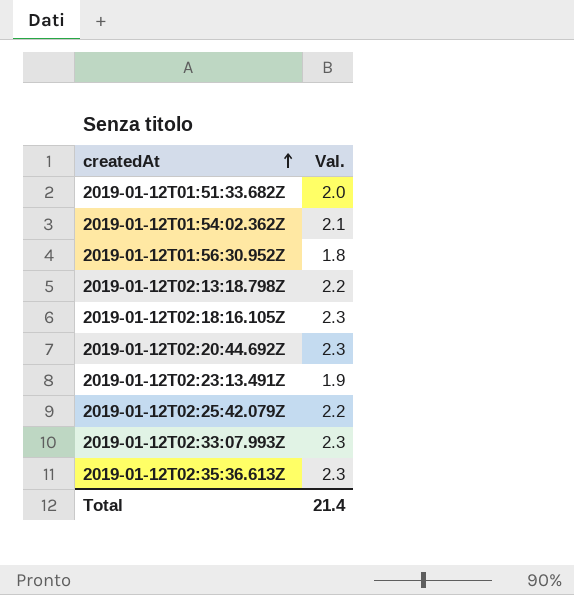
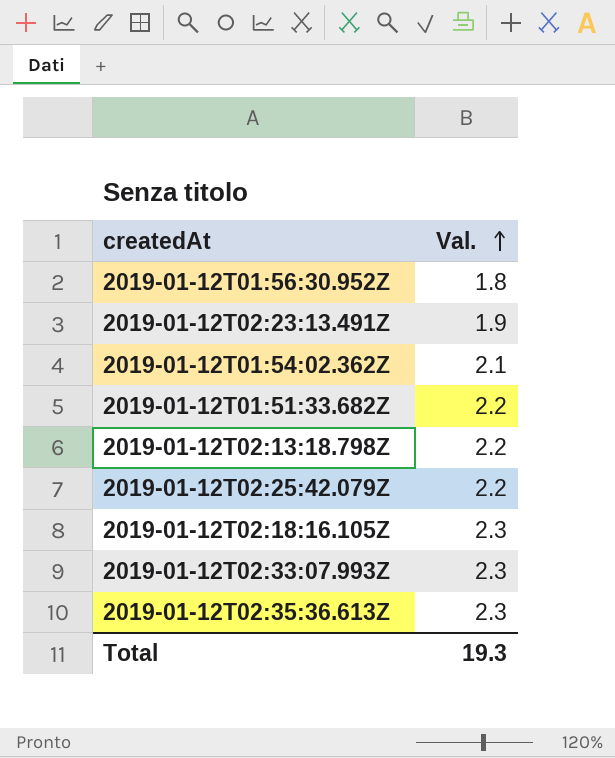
row order: createdAt ascending -> Val. ascending
row 2019-01-12T02:20:44.692Z: 2.3 -> none
2019-01-12T01:51:33.682Z | Val.: 2.0 -> 2.2
Total | Val.: 21.4 -> 19.3

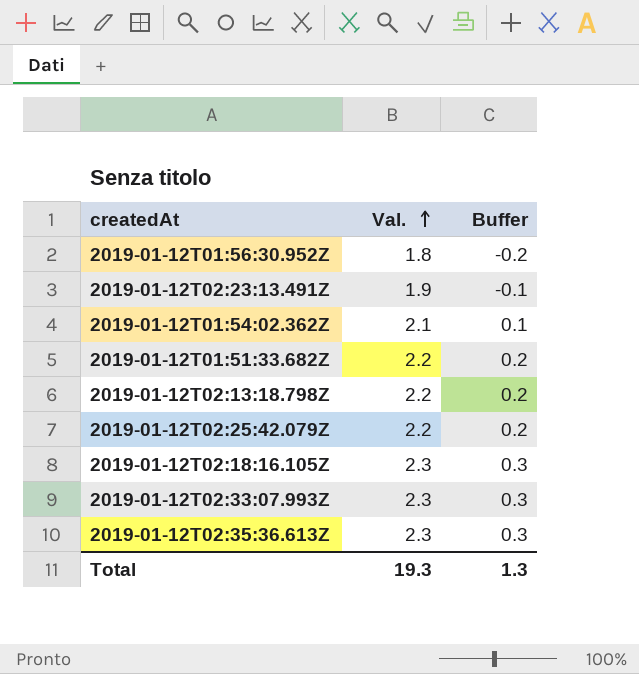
column Buffer | formula: none -> [Val.] - 2

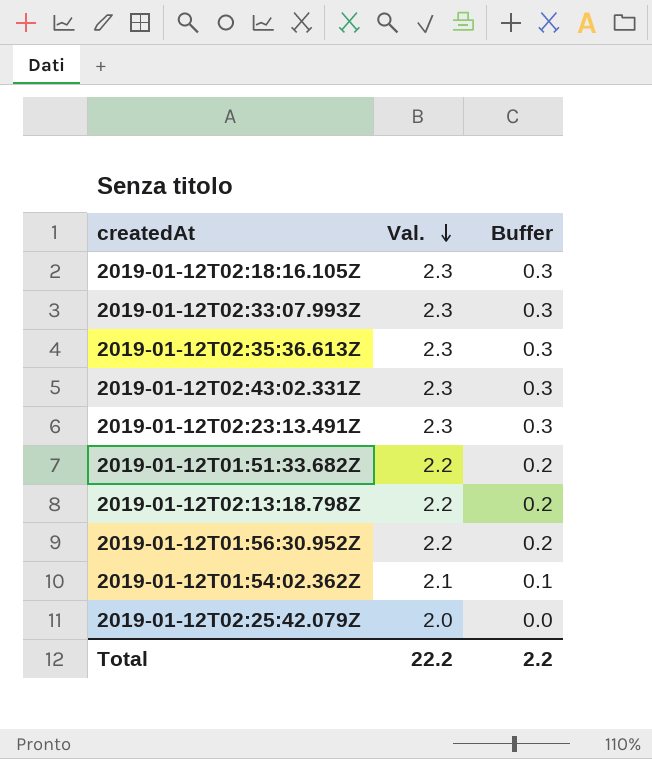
row order: Val. ascending -> Val. descending
row 2019-01-12T02:43:02.331Z: none -> 2.3 | 0.3
2019-01-12T02:23:13.491Z | Val.: 1.9 -> 2.3
2019-01-12T02:23:13.491Z | Buffer: -0.1 -> 0.3
2019-01-12T01:56:30.952Z | Val.: 1.8 -> 2.2
2019-01-12T01:56:30.952Z | Buffer: -0.2 -> 0.2
2019-01-12T02:25:42.079Z | Val.: 2.2 -> 2.0
2019-01-12T02:25:42.079Z | Buffer: 0.2 -> 0.0
Total | Val.: 19.3 -> 22.2
Total | Buffer: 1.3 -> 2.2

